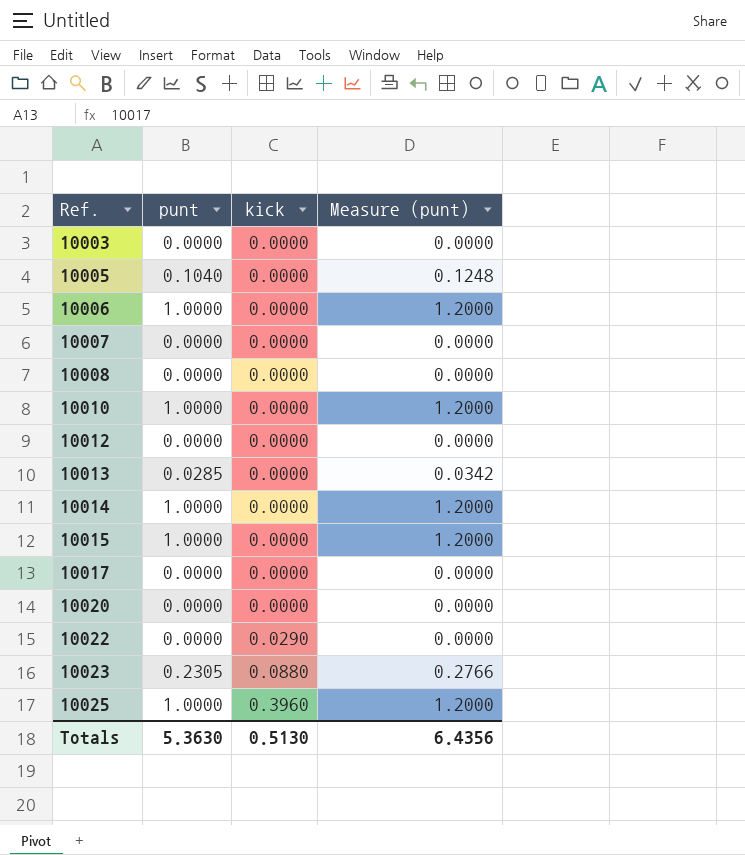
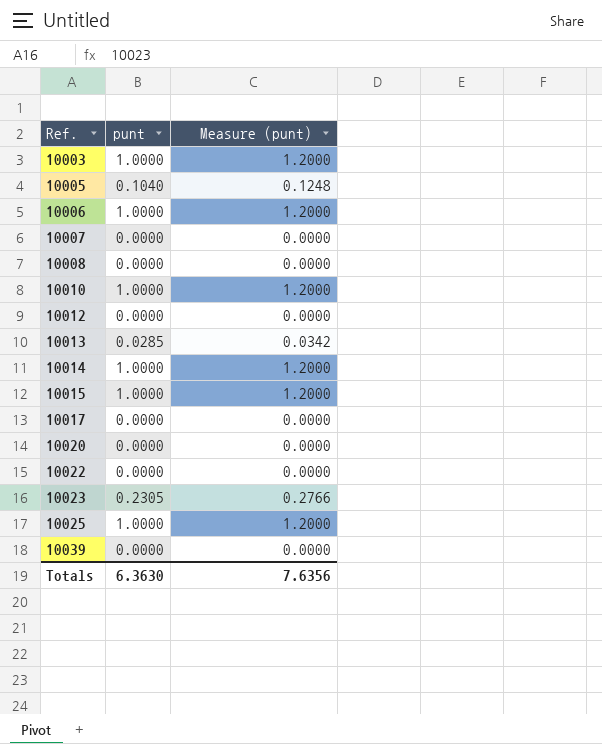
column kick | position: 3 -> none
10003 | punt: 0.0000 -> 1.0000
10003 | Measure (punt): 0.0000 -> 1.2000
row 10039: none -> 0.0000 | 0.0000
Totals | punt: 5.3630 -> 6.3630
Totals | Measure (punt): 6.4356 -> 7.6356

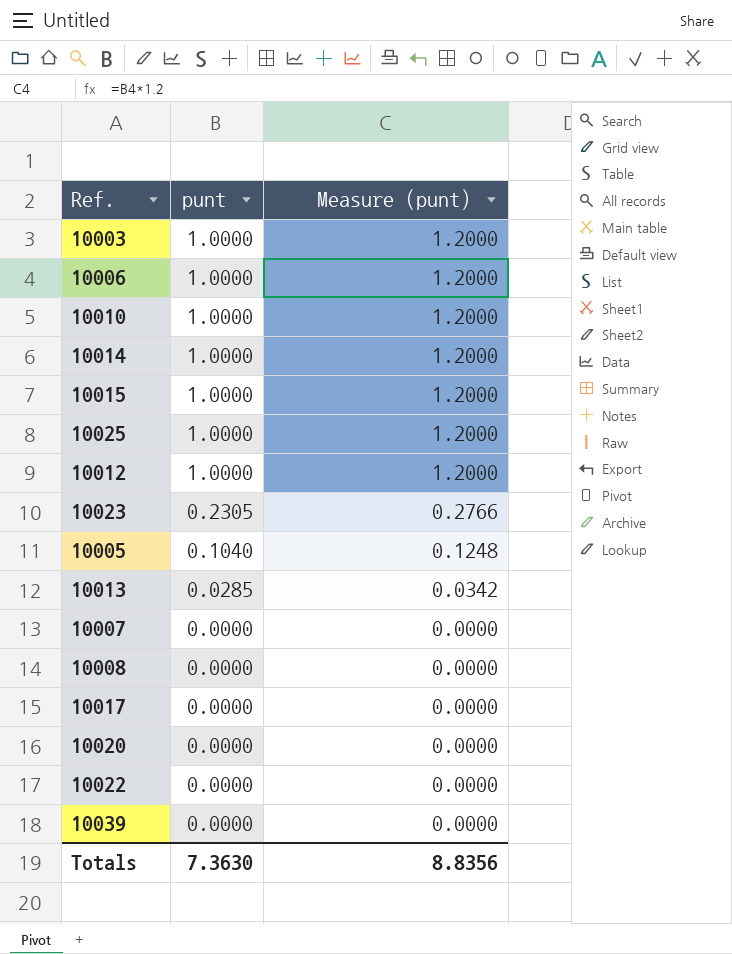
row order: Ref. ascending -> punt descending
10012 | punt: 0.0000 -> 1.0000
10012 | Measure (punt): 0.0000 -> 1.2000
Totals | punt: 6.3630 -> 7.3630
Totals | Measure (punt): 7.6356 -> 8.8356

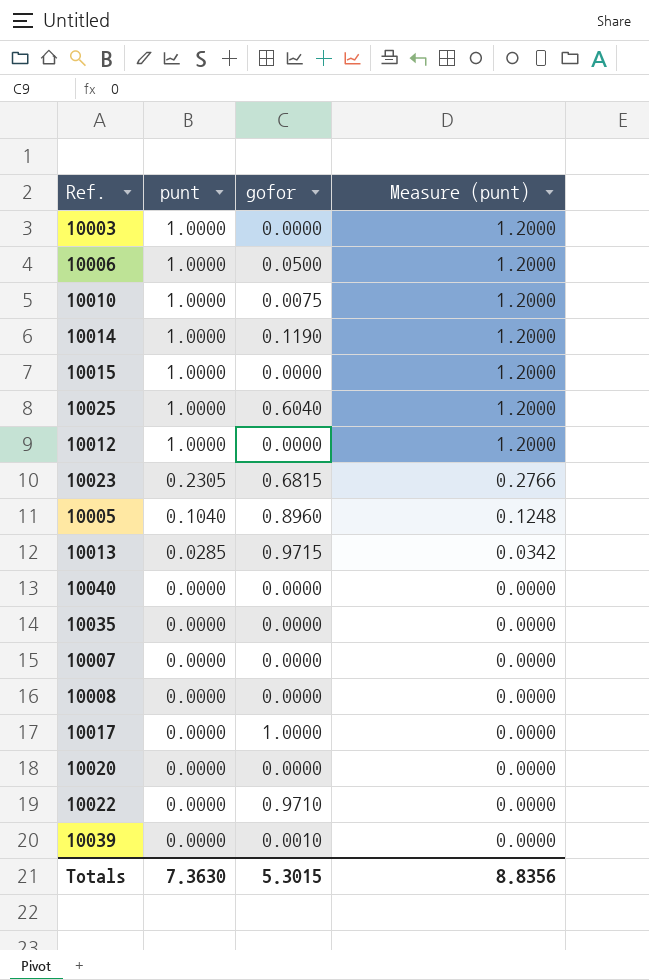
column gofor | position: none -> 3
row 10040: none -> 0.0000 | 0.0000 | 0.0000
row 10035: none -> 0.0000 | 0.0000 | 0.0000

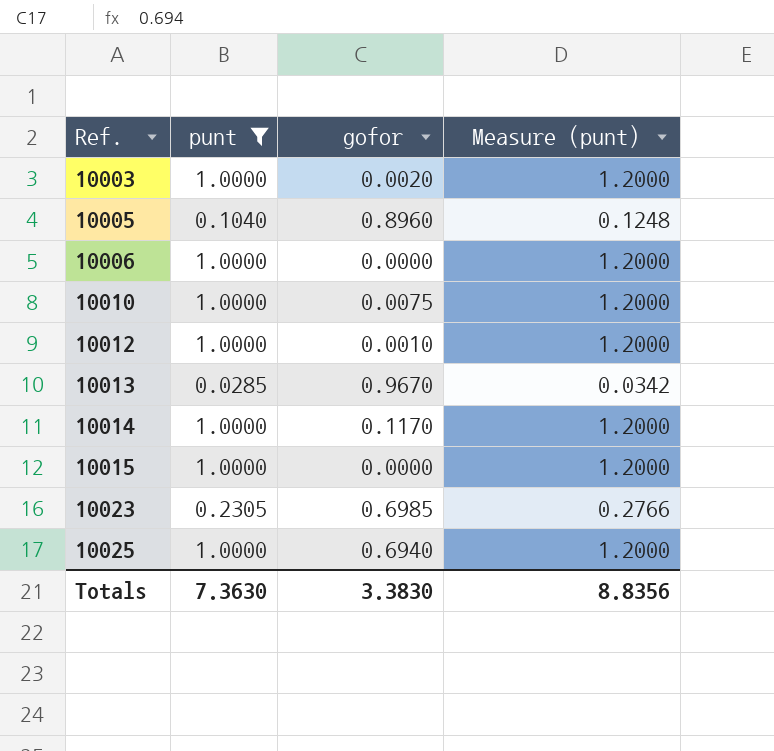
filter: none -> punt != 0.0000
row order: punt descending -> Ref. ascending
10003 | gofor: 0.0000 -> 0.0020
10006 | gofor: 0.0500 -> 0.0000
10012 | gofor: 0.0000 -> 0.0010
10013 | gofor: 0.9715 -> 0.9670
10014 | gofor: 0.1190 -> 0.1170
10023 | gofor: 0.6815 -> 0.6985
10025 | gofor: 0.6040 -> 0.6940
Totals | gofor: 5.3015 -> 3.3830

